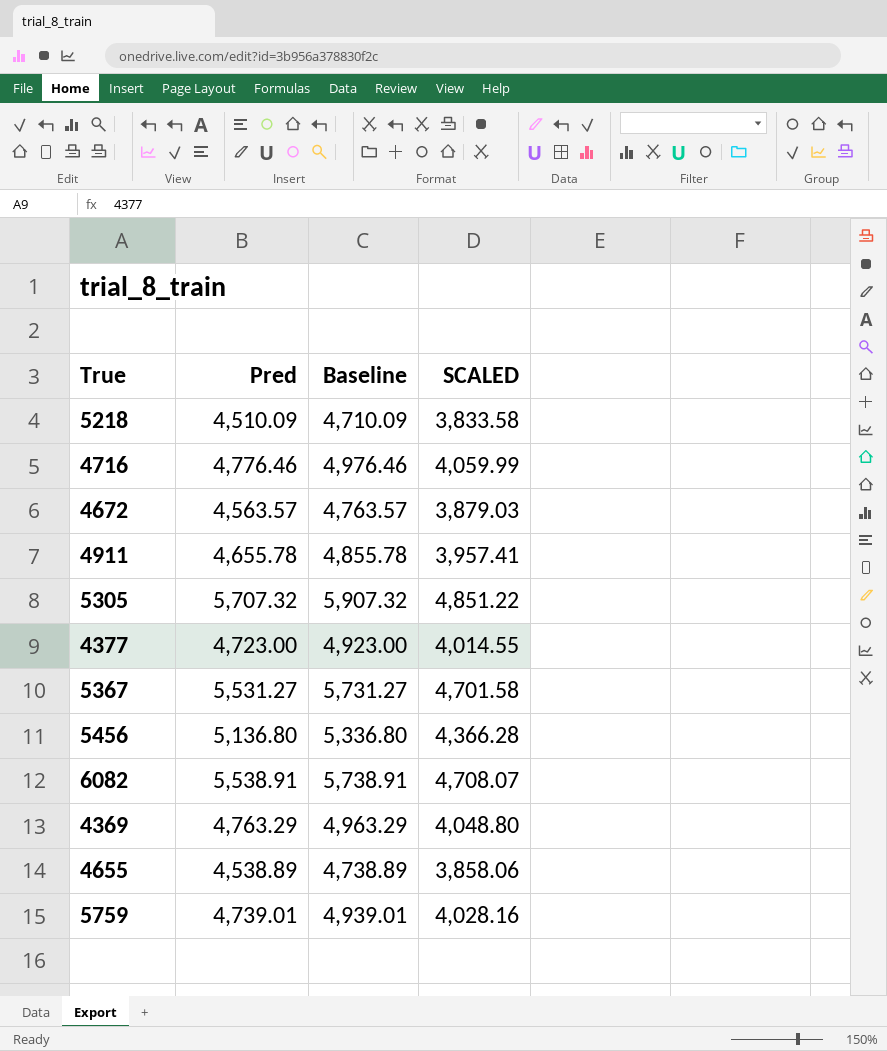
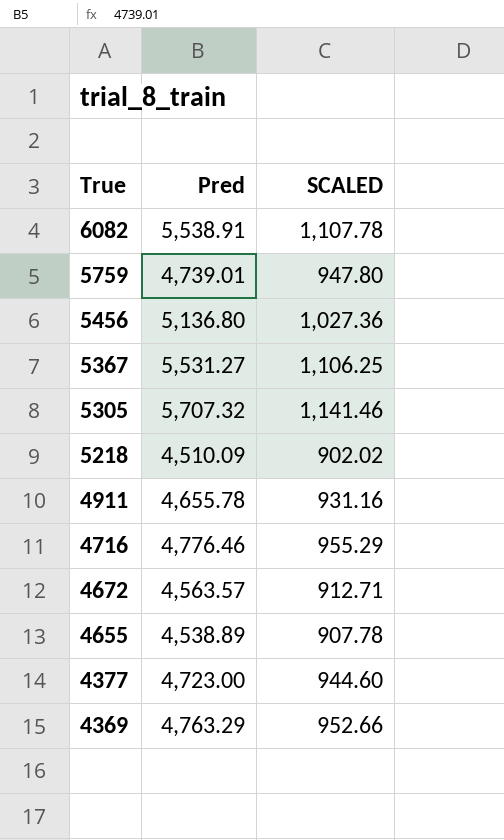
row order: none -> True descending
column Baseline | formula: [Pred] + 200 -> none
column SCALED | formula: [Pred] * 0.85 -> [Pred] * 0.2

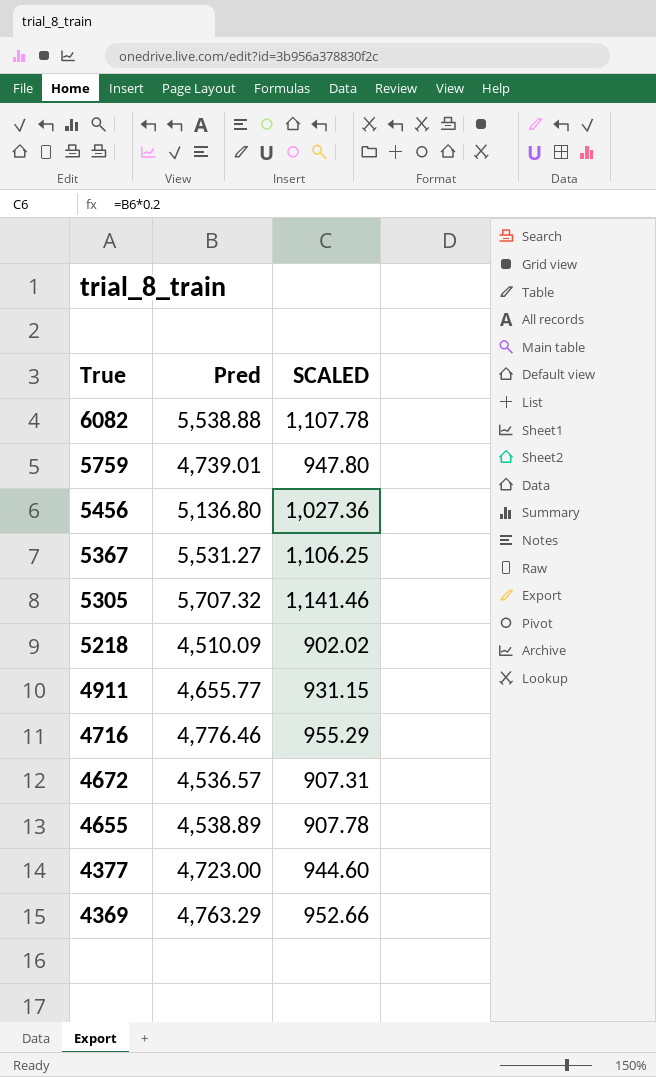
6082 | Pred: 5,538.91 -> 5,538.88
4911 | Pred: 4,655.78 -> 4,655.77
4911 | SCALED: 931.16 -> 931.15
4672 | Pred: 4,563.57 -> 4,536.57
4672 | SCALED: 912.71 -> 907.31

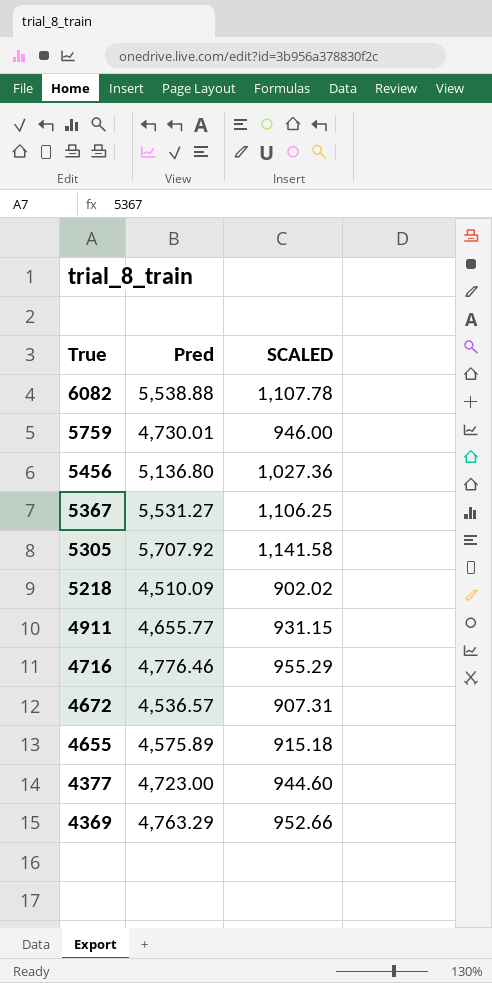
5759 | Pred: 4,739.01 -> 4,730.01
5759 | SCALED: 947.80 -> 946.00
5305 | Pred: 5,707.32 -> 5,707.92
5305 | SCALED: 1,141.46 -> 1,141.58
4655 | Pred: 4,538.89 -> 4,575.89
4655 | SCALED: 907.78 -> 915.18

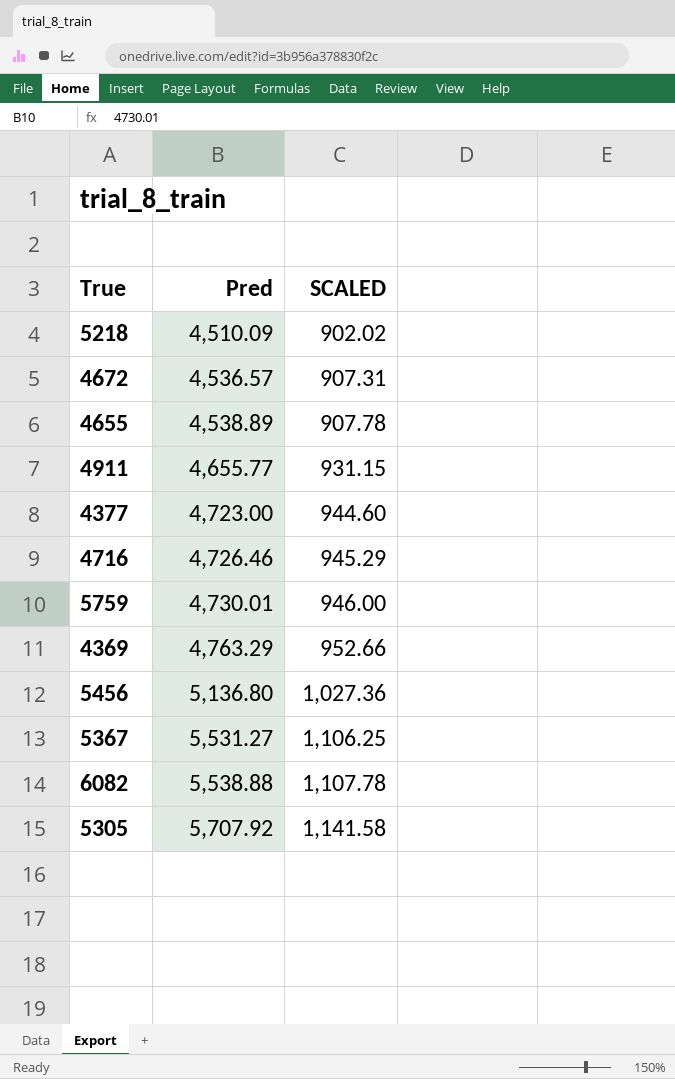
row order: True descending -> Pred ascending
4655 | Pred: 4,575.89 -> 4,538.89
4655 | SCALED: 915.18 -> 907.78
4716 | Pred: 4,776.46 -> 4,726.46
4716 | SCALED: 955.29 -> 945.29

